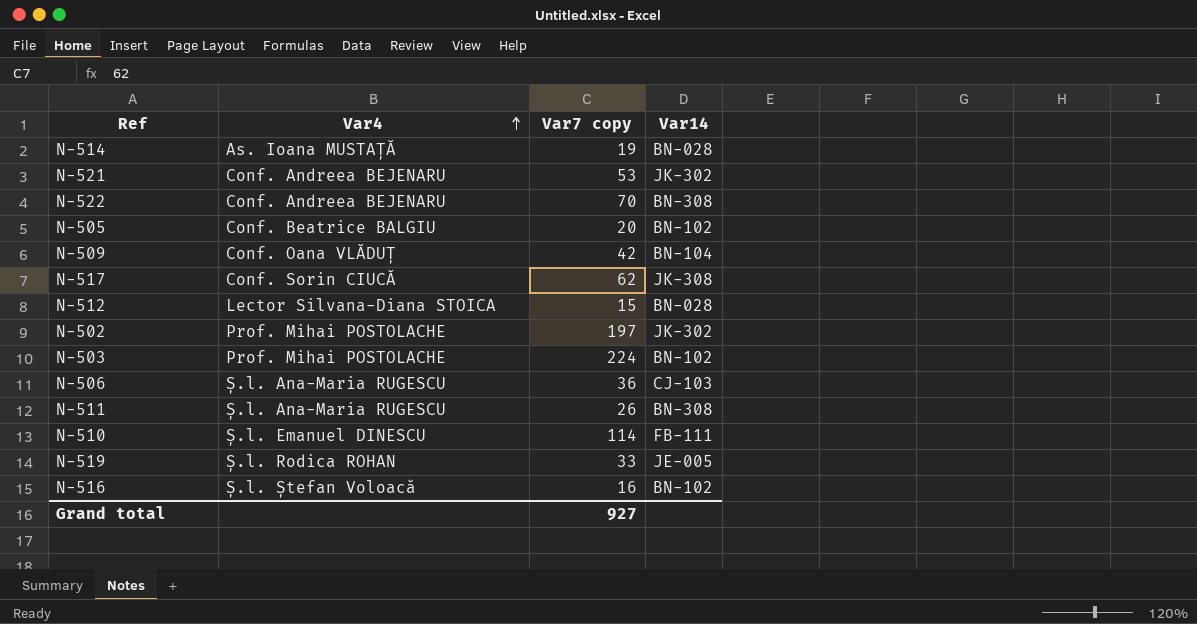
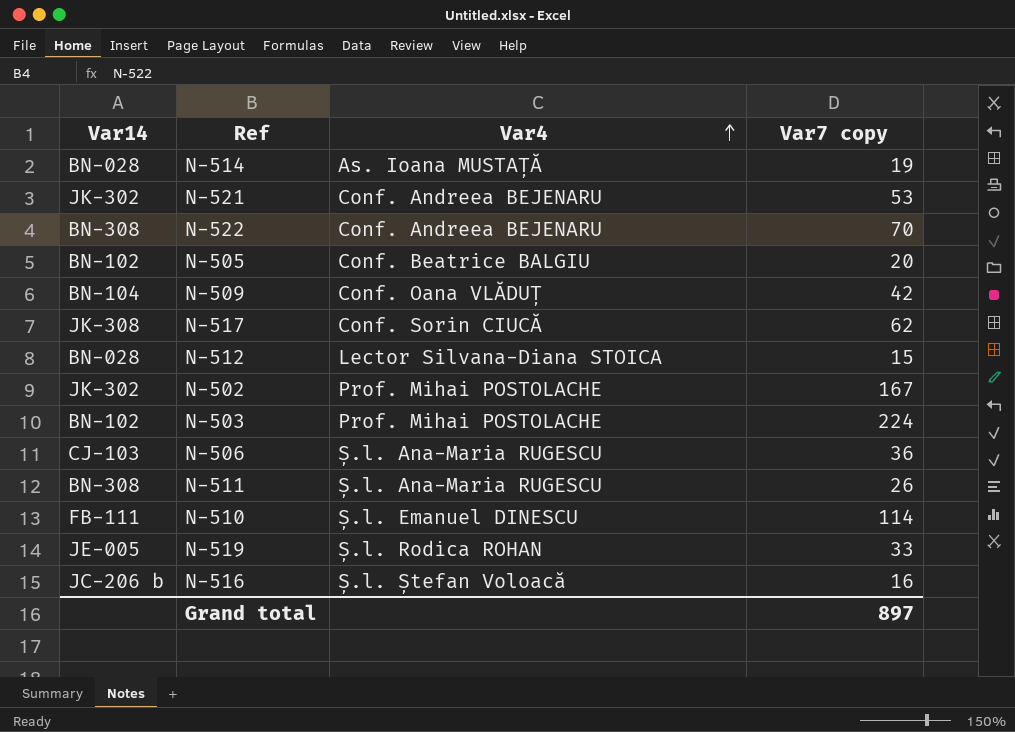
column Var14 | position: 4 -> 1
N-502 | Var7 copy: 197 -> 167
N-516 | Var14: BN-102 -> JC-206 b
Grand total | Var7 copy: 927 -> 897

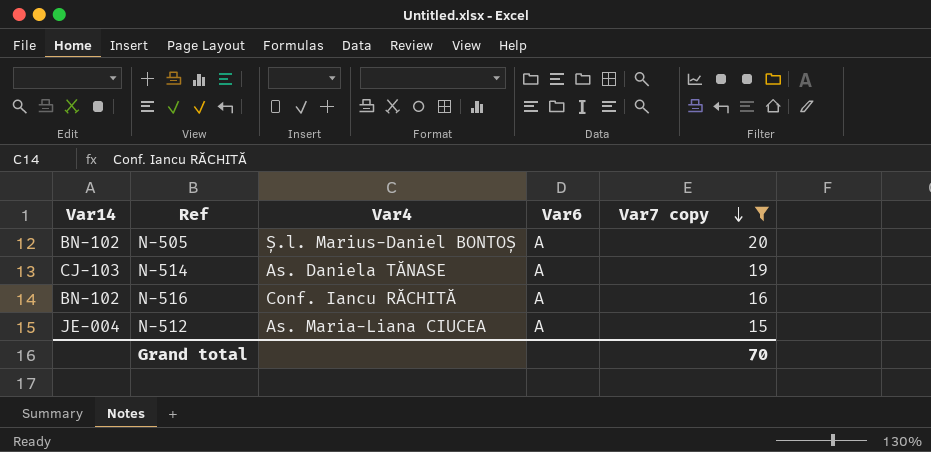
filter: none -> Var7 copy <= 20
row order: Var4 ascending -> Var7 copy descending
column Var6 | position: none -> 4
N-505 | Var4: Conf. Beatrice BALGIU -> Ș.l. Marius-Daniel BONTOȘ
N-514 | Var14: BN-028 -> CJ-103
N-514 | Var4: As. Ioana MUSTAȚĂ -> As. Daniela TĂNASE
N-516 | Var14: JC-206 b -> BN-102
N-516 | Var4: Ș.l. Ștefan Voloacă -> Conf. Iancu RĂCHITĂ
N-512 | Var14: BN-028 -> JE-004
N-512 | Var4: Lector Silvana-Diana STOICA -> As. Maria-Liana CIUCEA
Grand total | Var7 copy: 897 -> 70

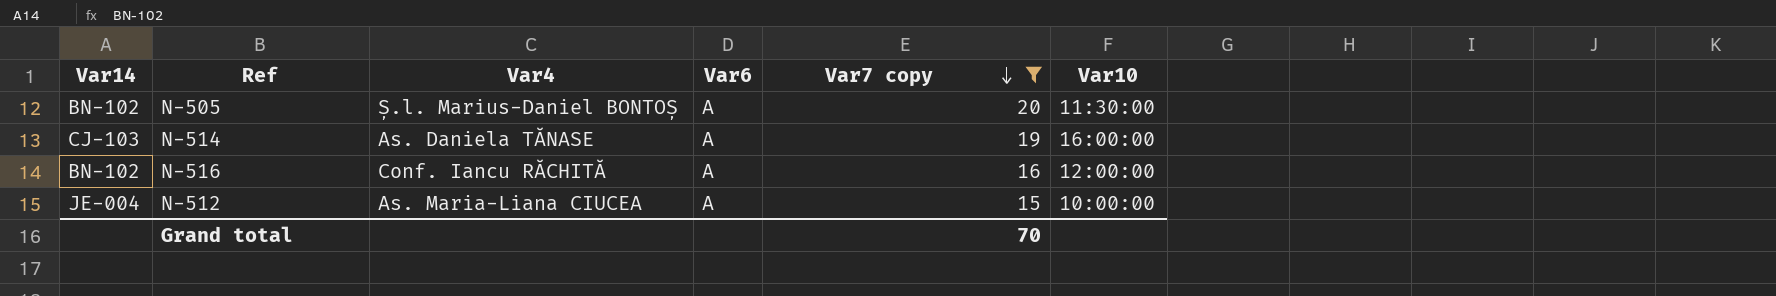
column Var10 | position: none -> 6

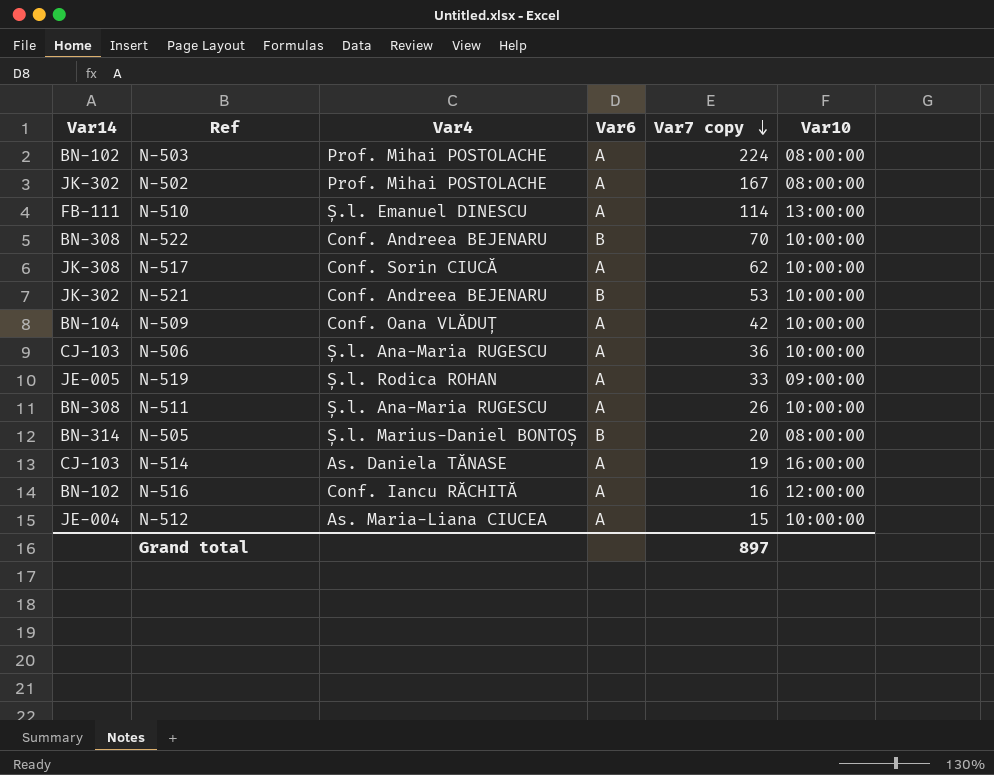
filter: Var7 copy <= 20 -> none
N-505 | Var14: BN-102 -> BN-314
N-505 | Var6: A -> B
N-505 | Var10: 11:30:00 -> 08:00:00
Grand total | Var7 copy: 70 -> 897

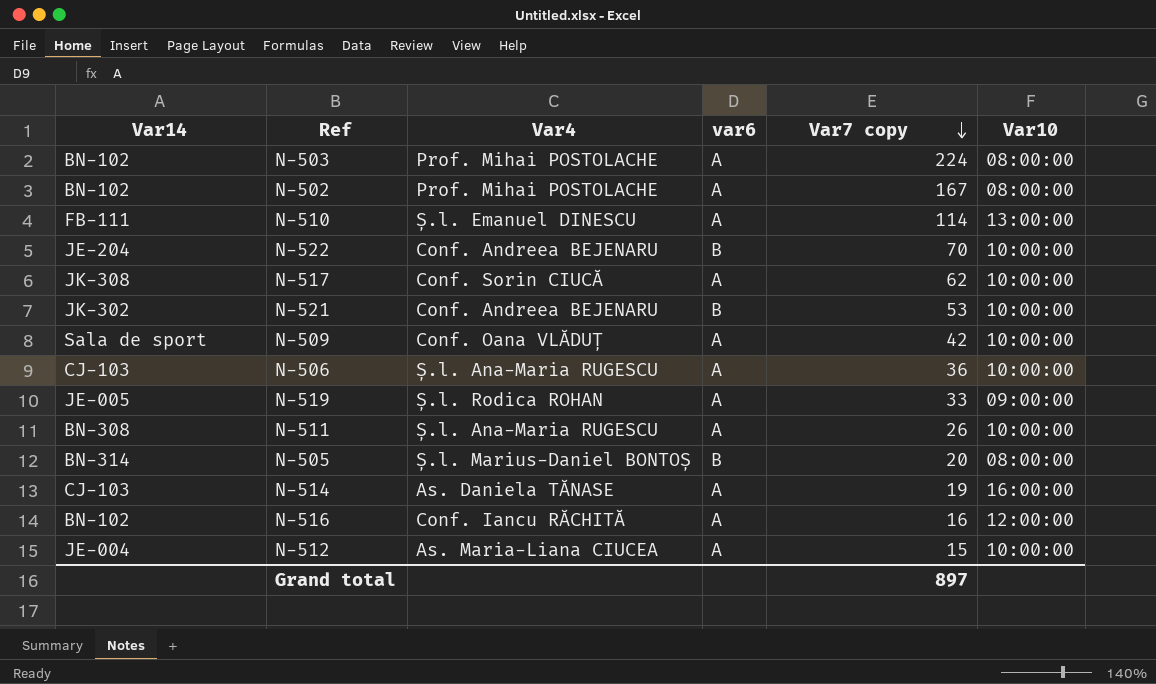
column name: Var6 -> var6
N-502 | Var14: JK-302 -> BN-102
N-522 | Var14: BN-308 -> JE-204
N-509 | Var14: BN-104 -> Sala de sport

